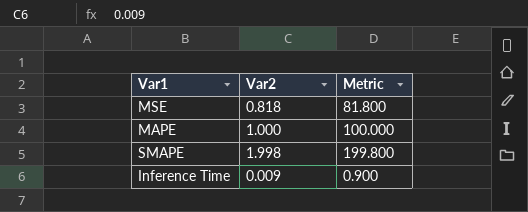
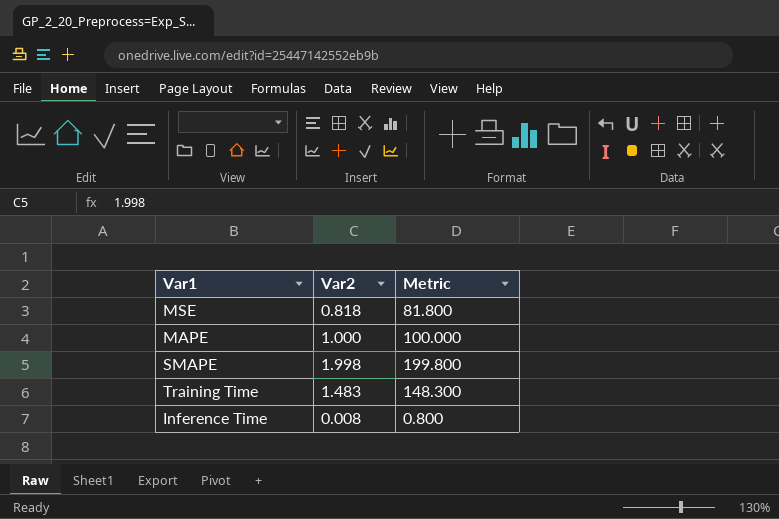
row Training Time: none -> 1.483 | 148.300
Inference Time | Var2: 0.009 -> 0.008
Inference Time | Metric: 0.900 -> 0.800

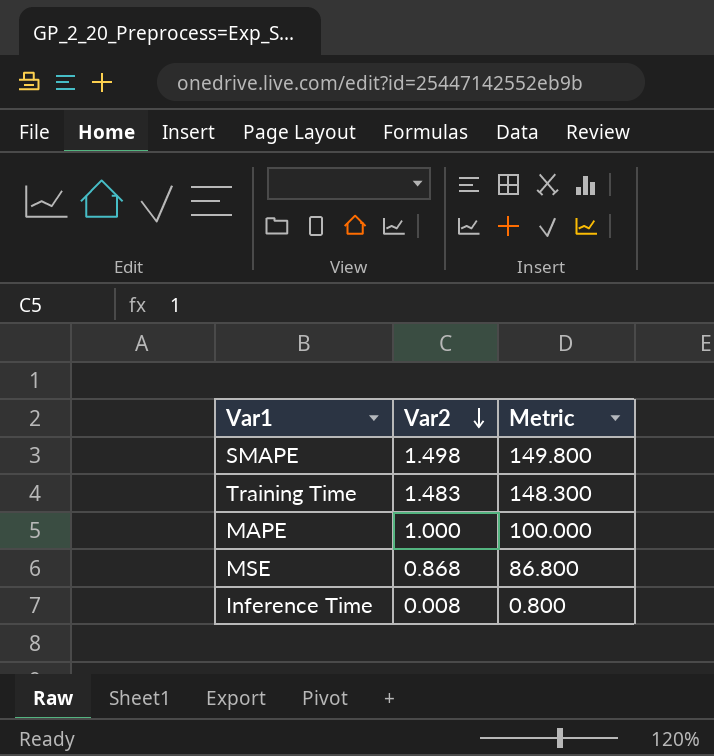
row order: none -> Var2 descending
SMAPE | Var2: 1.998 -> 1.498
SMAPE | Metric: 199.800 -> 149.800
MSE | Var2: 0.818 -> 0.868
MSE | Metric: 81.800 -> 86.800

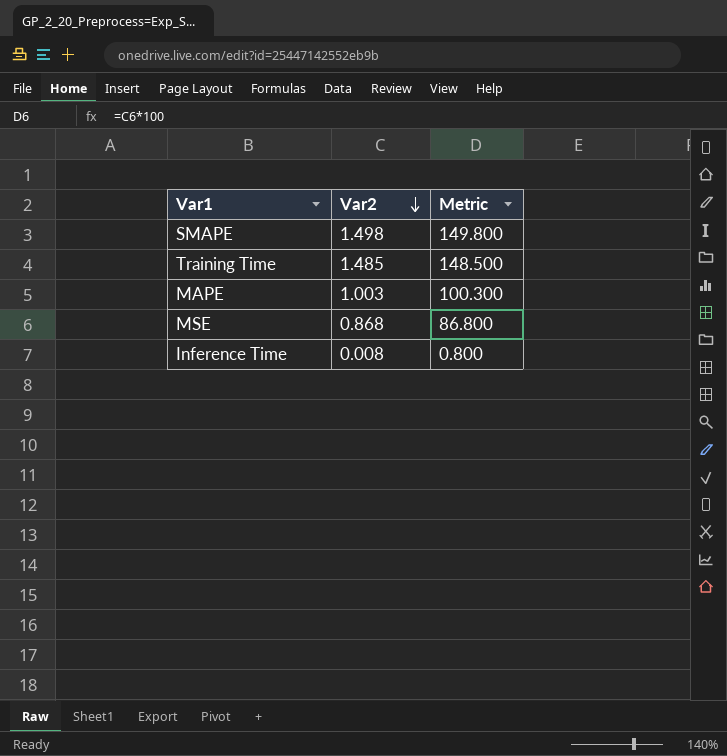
Training Time | Var2: 1.483 -> 1.485
Training Time | Metric: 148.300 -> 148.500
MAPE | Var2: 1.000 -> 1.003
MAPE | Metric: 100.000 -> 100.300

